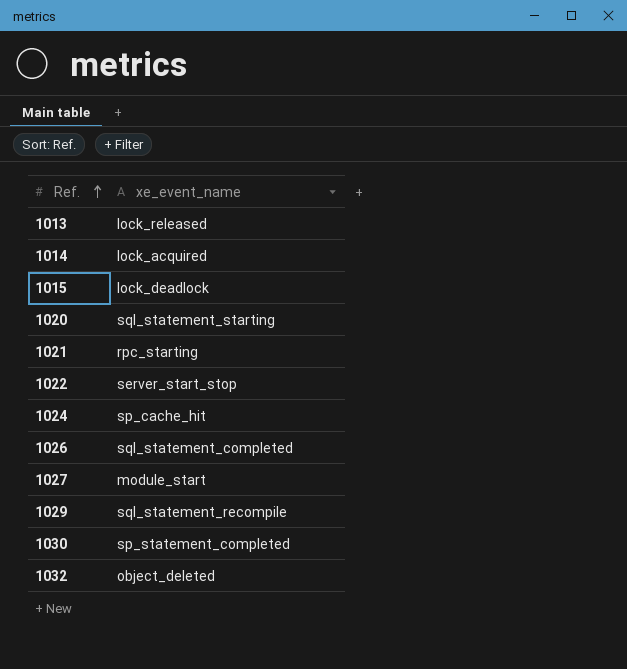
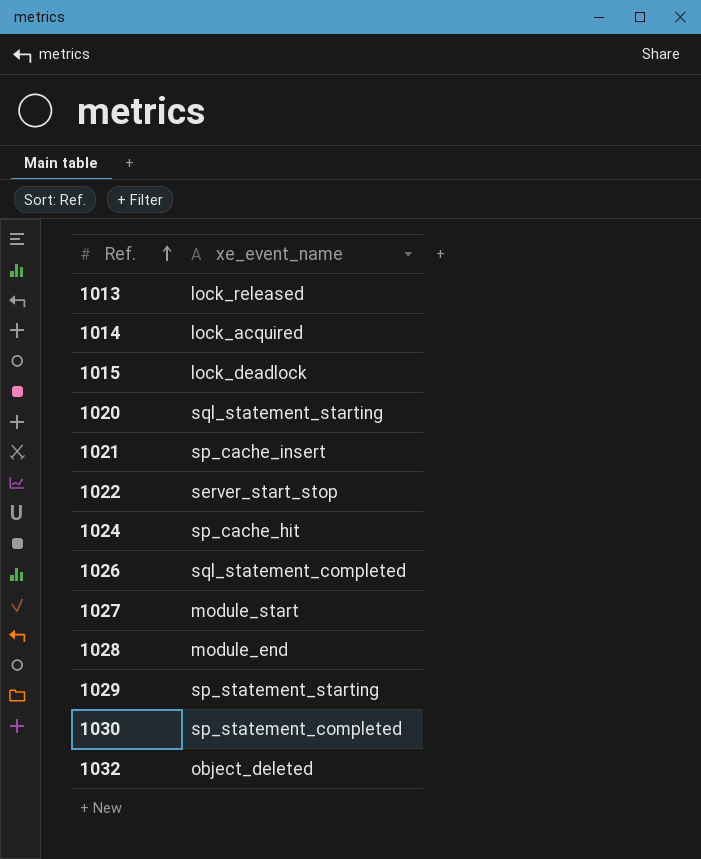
1021 | xe_event_name: rpc_starting -> sp_cache_insert
row 1028: none -> module_end
1029 | xe_event_name: sql_statement_recompile -> sp_statement_starting

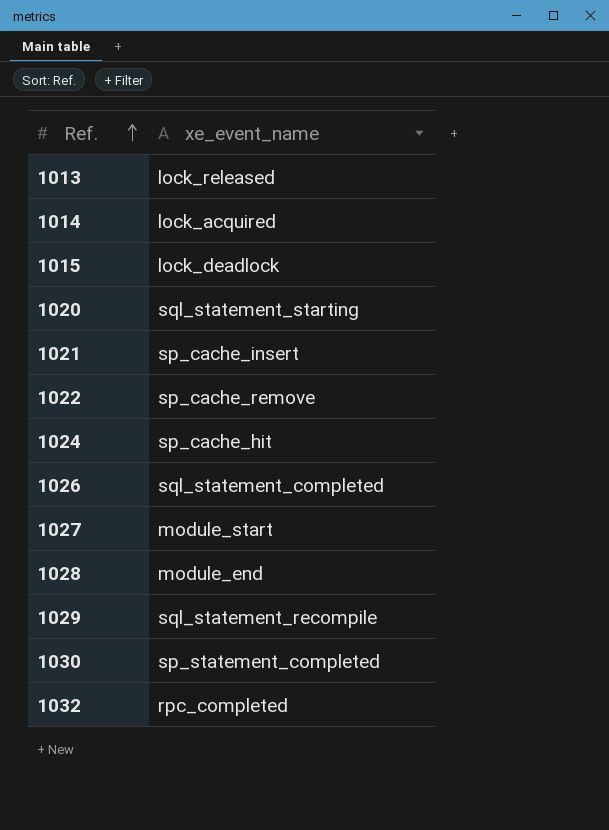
1022 | xe_event_name: server_start_stop -> sp_cache_remove
1029 | xe_event_name: sp_statement_starting -> sql_statement_recompile
1032 | xe_event_name: object_deleted -> rpc_completed

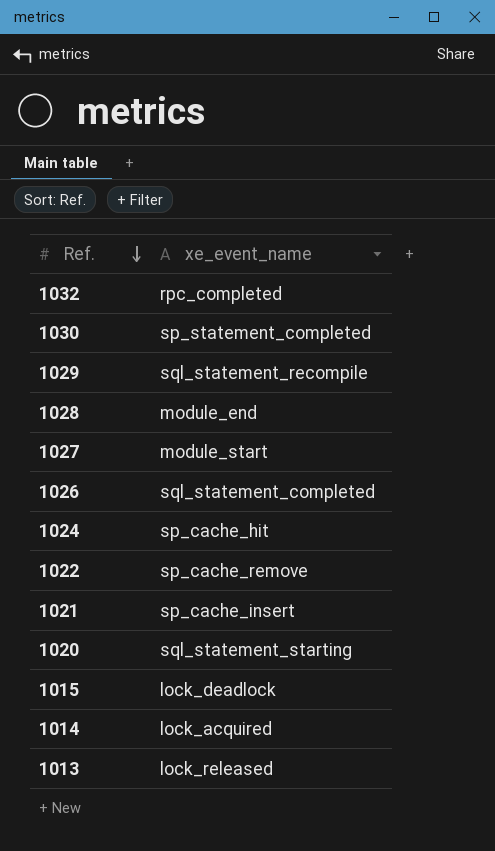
row order: Ref. ascending -> Ref. descending

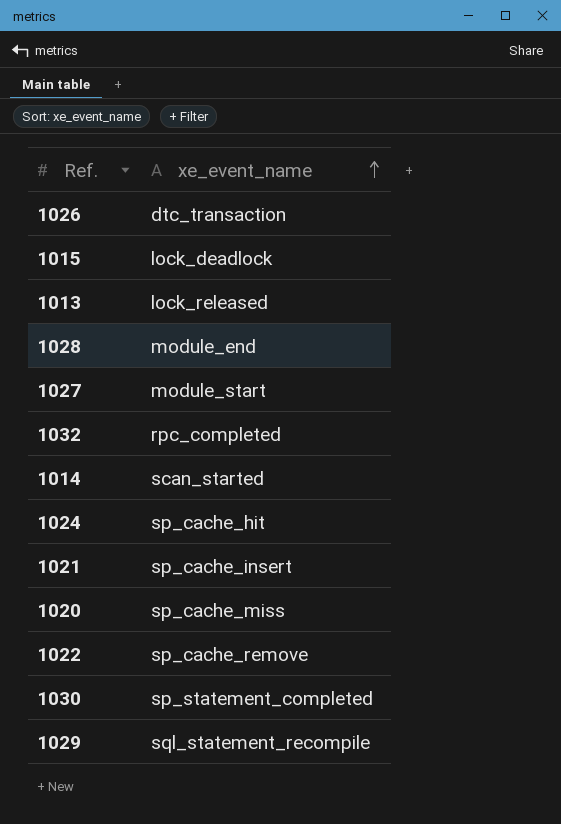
row order: Ref. descending -> xe_event_name ascending
1026 | xe_event_name: sql_statement_completed -> dtc_transaction
1014 | xe_event_name: lock_acquired -> scan_started
1020 | xe_event_name: sql_statement_starting -> sp_cache_miss

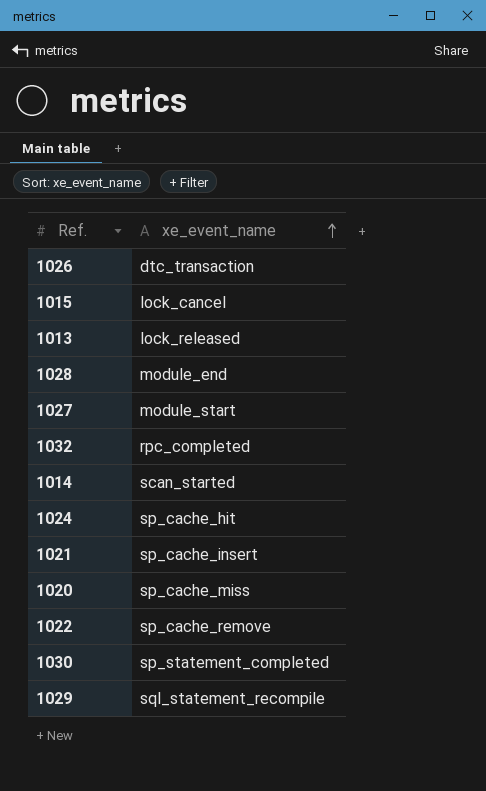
1015 | xe_event_name: lock_deadlock -> lock_cancel

